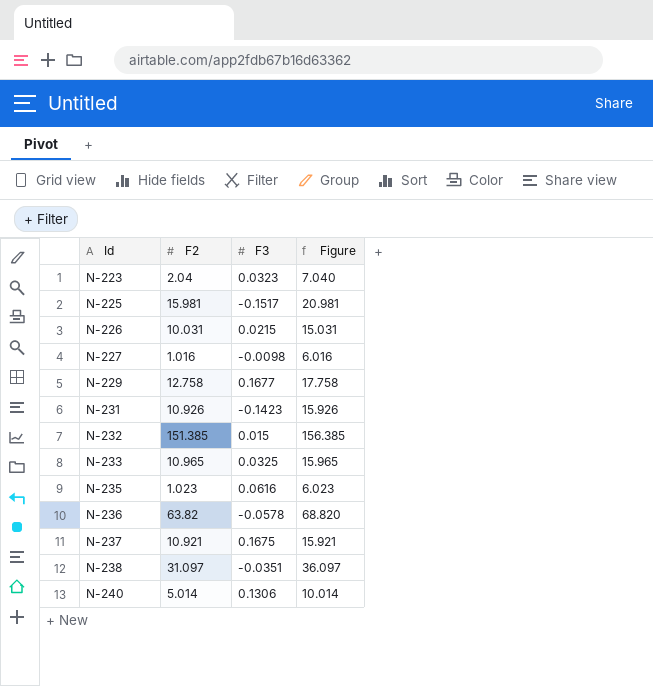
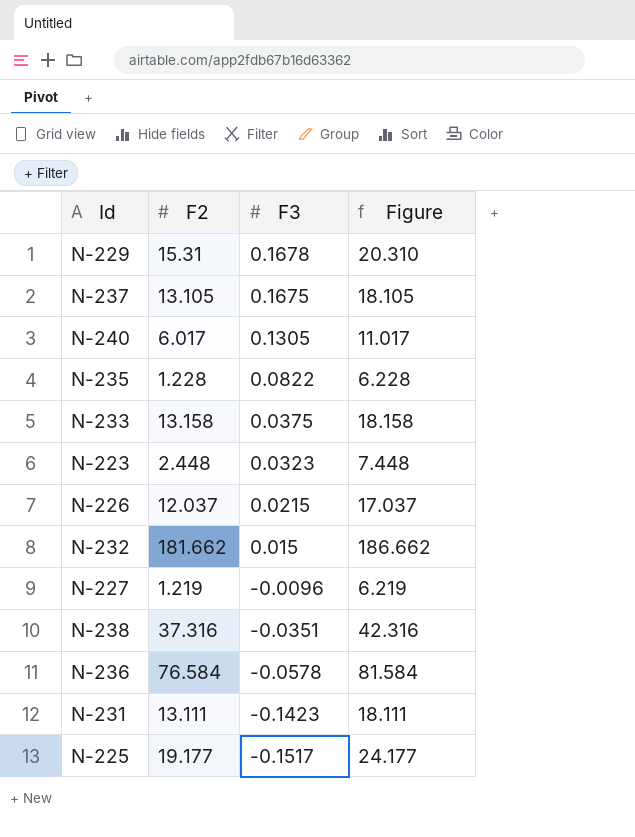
row order: Id ascending -> F3 descending
N-229 | F2: 12.758 -> 15.31
N-229 | F3: 0.1677 -> 0.1678
N-229 | Figure: 17.758 -> 20.310
N-237 | F2: 10.921 -> 13.105
N-237 | Figure: 15.921 -> 18.105
N-240 | F2: 5.014 -> 6.017
N-240 | F3: 0.1306 -> 0.1305
N-240 | Figure: 10.014 -> 11.017
N-235 | F2: 1.023 -> 1.228
N-235 | F3: 0.0616 -> 0.0822
N-235 | Figure: 6.023 -> 6.228
N-233 | F2: 10.965 -> 13.158
N-233 | F3: 0.0325 -> 0.0375
N-233 | Figure: 15.965 -> 18.158
N-223 | F2: 2.04 -> 2.448
N-223 | Figure: 7.040 -> 7.448
N-226 | F2: 10.031 -> 12.037
N-226 | Figure: 15.031 -> 17.037
N-232 | F2: 151.385 -> 181.662
N-232 | Figure: 156.385 -> 186.662
N-227 | F2: 1.016 -> 1.219
N-227 | F3: -0.0098 -> -0.0096
N-227 | Figure: 6.016 -> 6.219
N-238 | F2: 31.097 -> 37.316
N-238 | Figure: 36.097 -> 42.316
N-236 | F2: 63.82 -> 76.584
N-236 | Figure: 68.820 -> 81.584
N-231 | F2: 10.926 -> 13.111
N-231 | Figure: 15.926 -> 18.111
N-225 | F2: 15.981 -> 19.177
N-225 | Figure: 20.981 -> 24.177

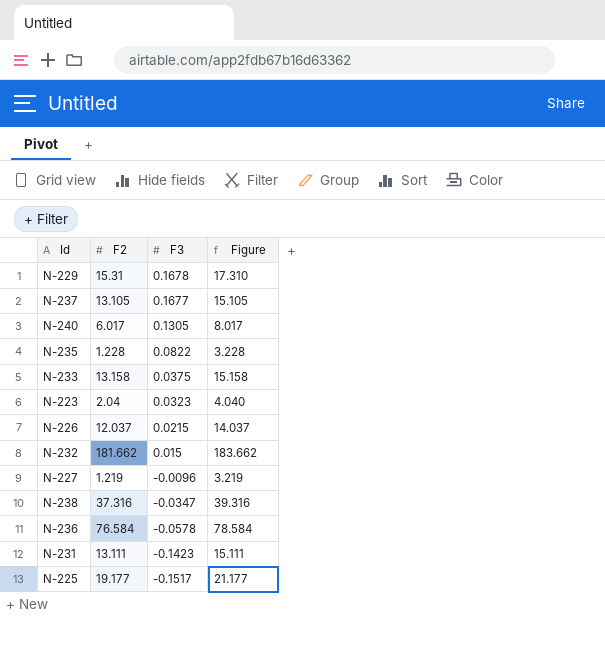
column Figure | formula: [F2] + 5 -> [F2] + 2
N-237 | F3: 0.1675 -> 0.1677
N-223 | F2: 2.448 -> 2.04
N-238 | F3: -0.0351 -> -0.0347

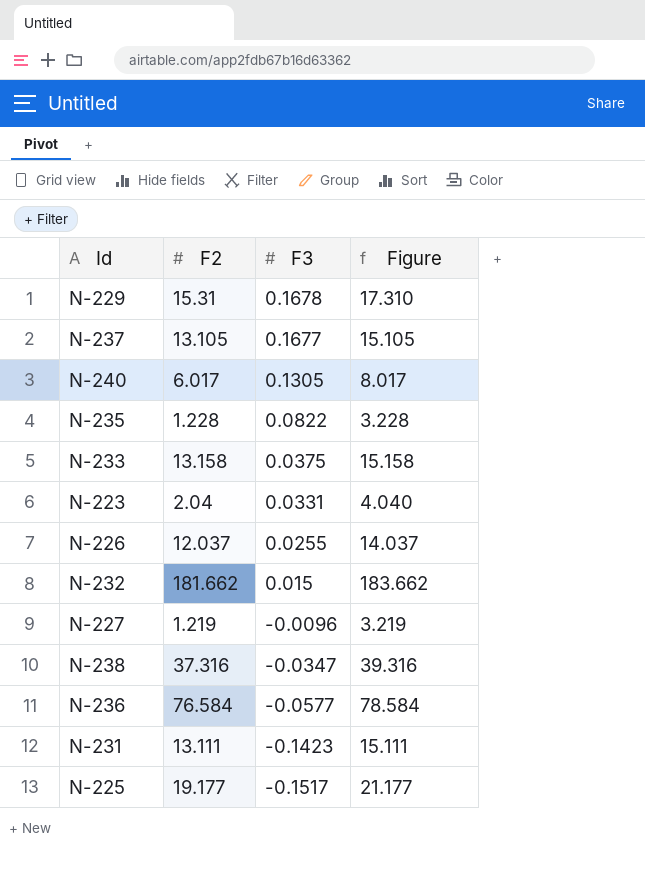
N-223 | F3: 0.0323 -> 0.0331
N-226 | F3: 0.0215 -> 0.0255
N-236 | F3: -0.0578 -> -0.0577

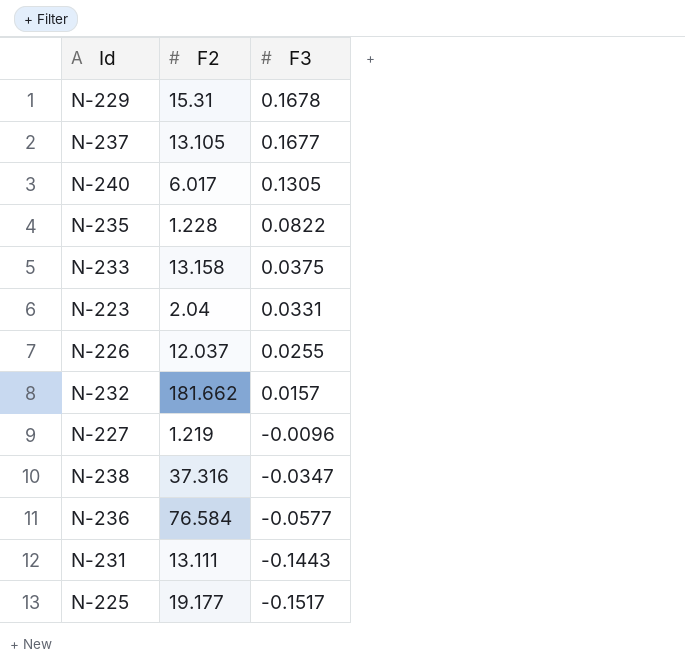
column Figure | formula: [F2] + 2 -> none
N-232 | F3: 0.015 -> 0.0157
N-231 | F3: -0.1423 -> -0.1443

